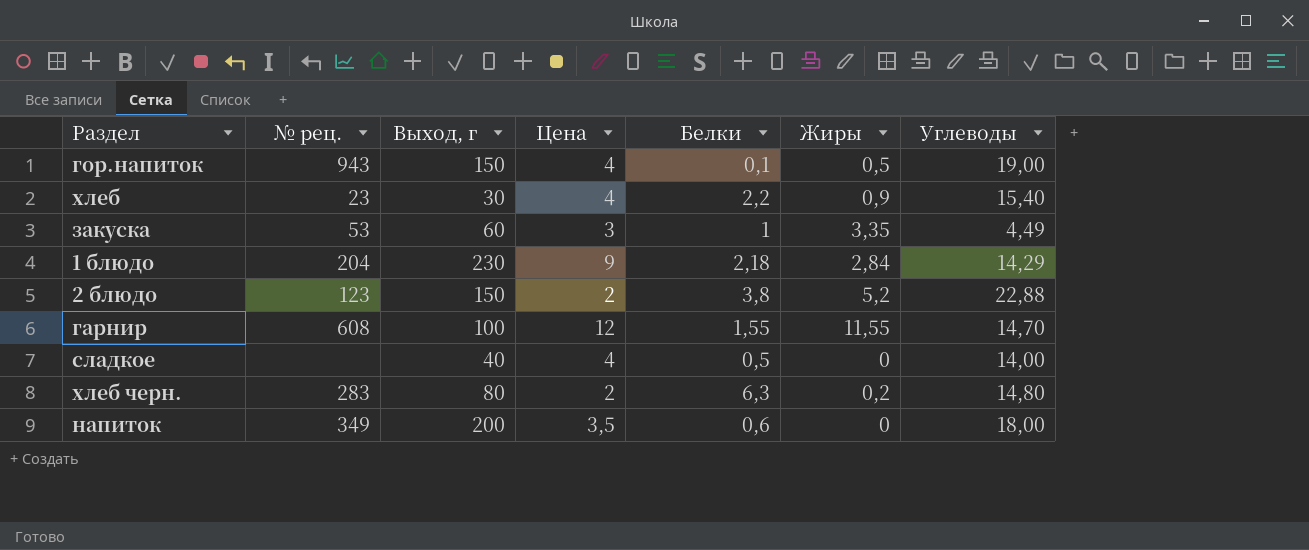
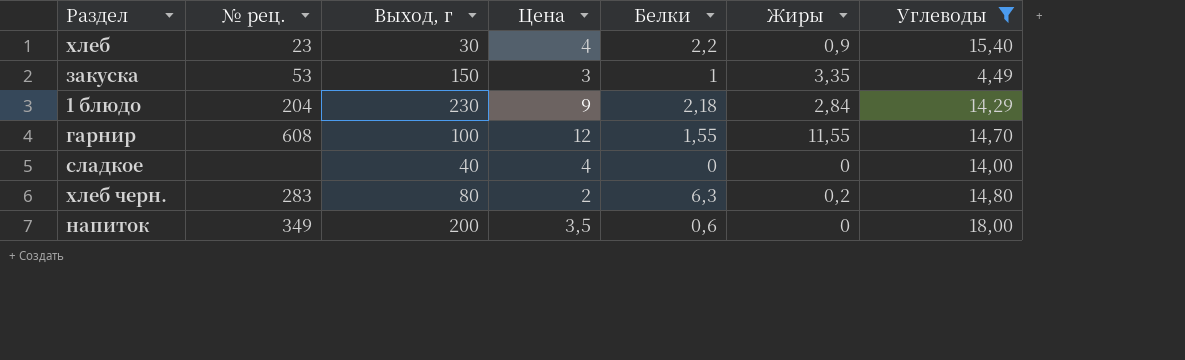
filter: none -> Углеводы <= 18,00
закуска | Выход, г: 60 -> 150
сладкое | Белки: 0,5 -> 0

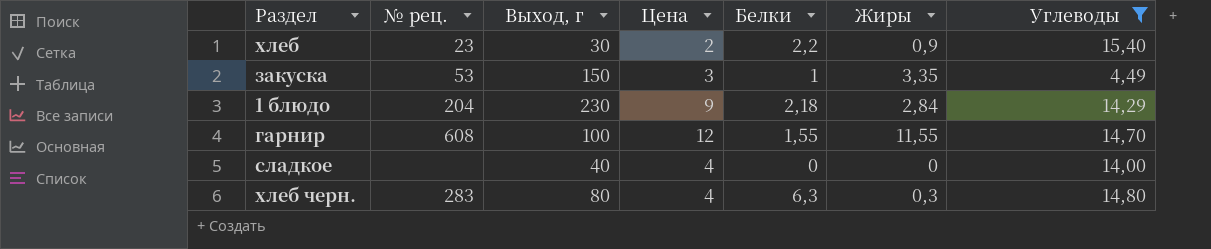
row напиток: 349 | 200 | 3,5 | 0,6 | 0 | 18,00 -> none
хлеб | Цена: 4 -> 2
хлеб черн. | Цена: 2 -> 4
хлеб черн. | Жиры: 0,2 -> 0,3

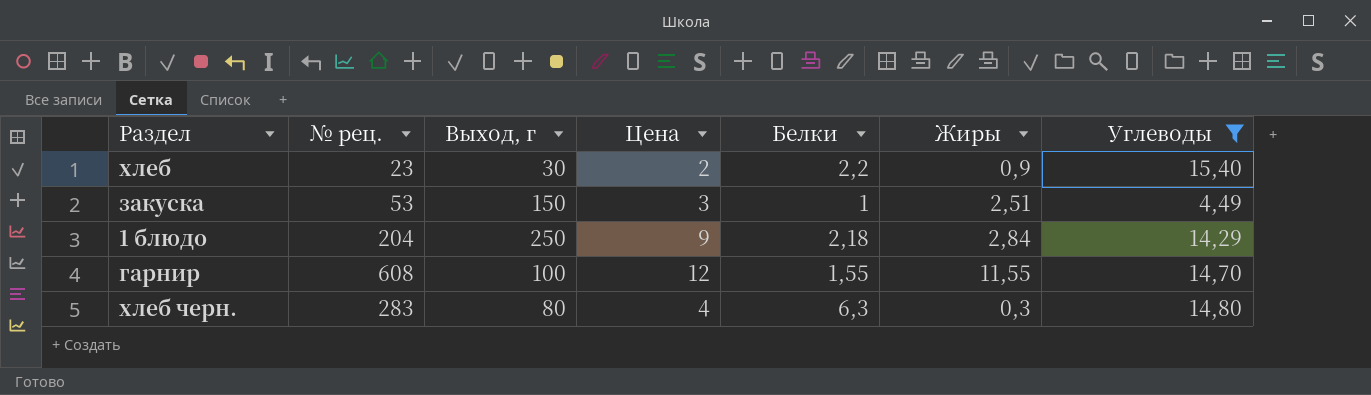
row сладкое: none | 40 | 4 | 0 | 0 | 14,00 -> none
закуска | Жиры: 3,35 -> 2,51
1 блюдо | Выход, г: 230 -> 250

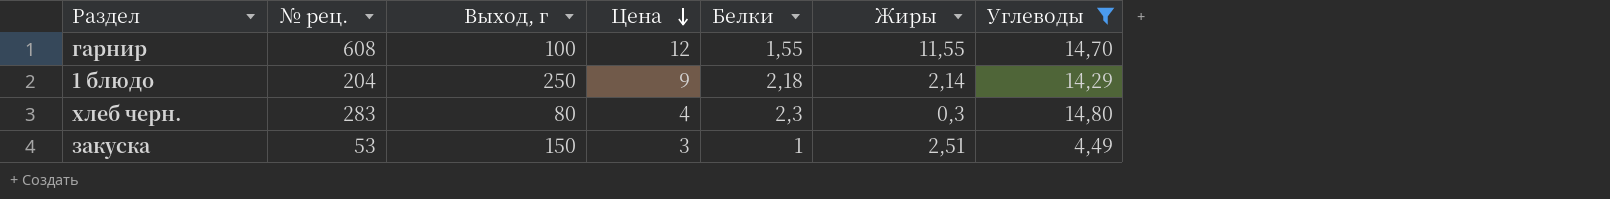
row order: none -> Цена descending
row хлеб: 23 | 30 | 2 | 2,2 | 0,9 | 15,40 -> none
1 блюдо | Жиры: 2,84 -> 2,14
хлеб черн. | Белки: 6,3 -> 2,3

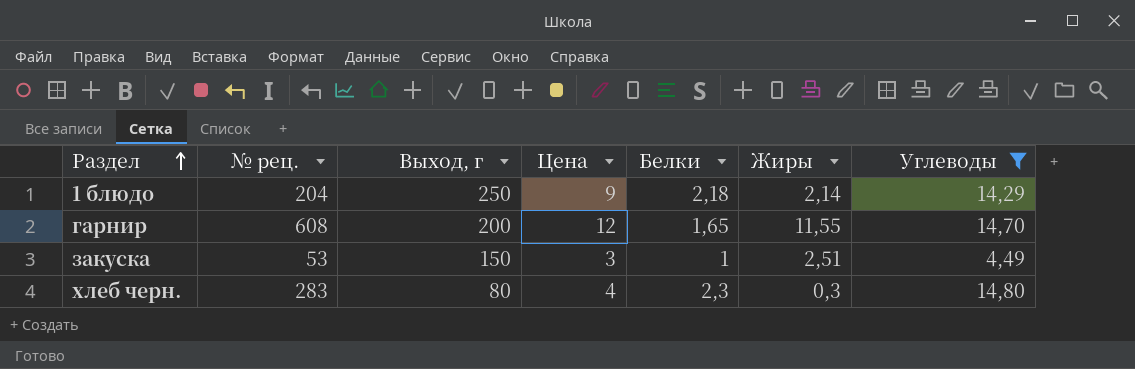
row order: Цена descending -> Раздел ascending
гарнир | Выход, г: 100 -> 200
гарнир | Белки: 1,55 -> 1,65

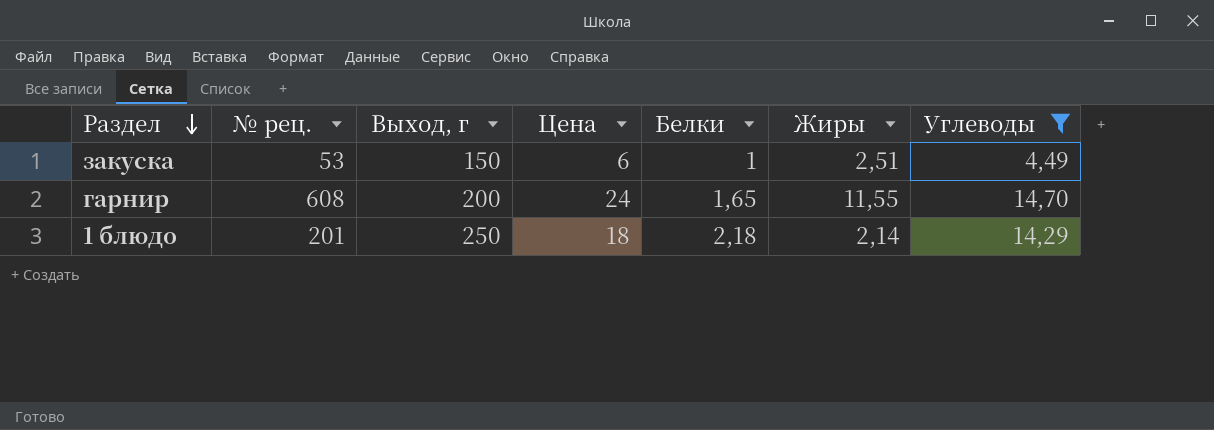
row order: Раздел ascending -> Раздел descending
row хлеб черн.: 283 | 80 | 4 | 2,3 | 0,3 | 14,80 -> none
закуска | Цена: 3 -> 6
гарнир | Цена: 12 -> 24
1 блюдо | № рец.: 204 -> 201
1 блюдо | Цена: 9 -> 18

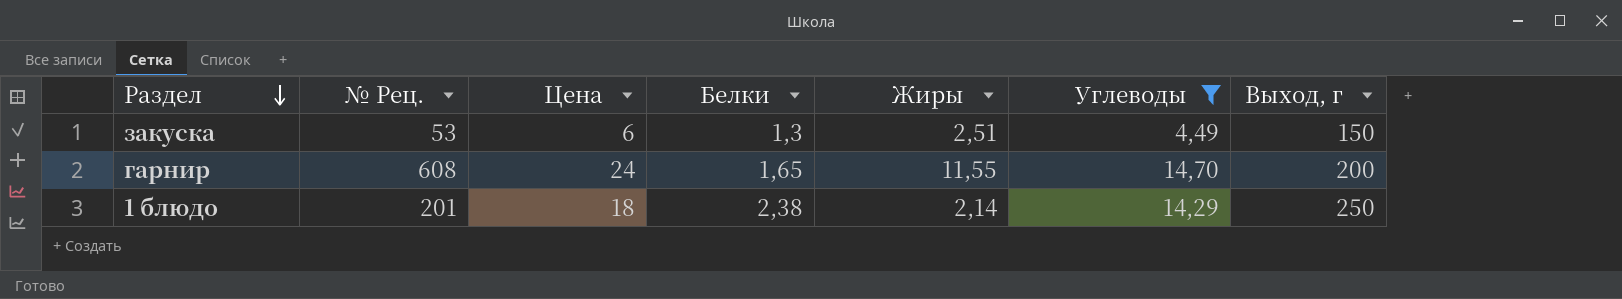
column name: № рец. -> № Рец.
column Выход, г | position: 3 -> 7
закуска | Белки: 1 -> 1,3
1 блюдо | Белки: 2,18 -> 2,38

